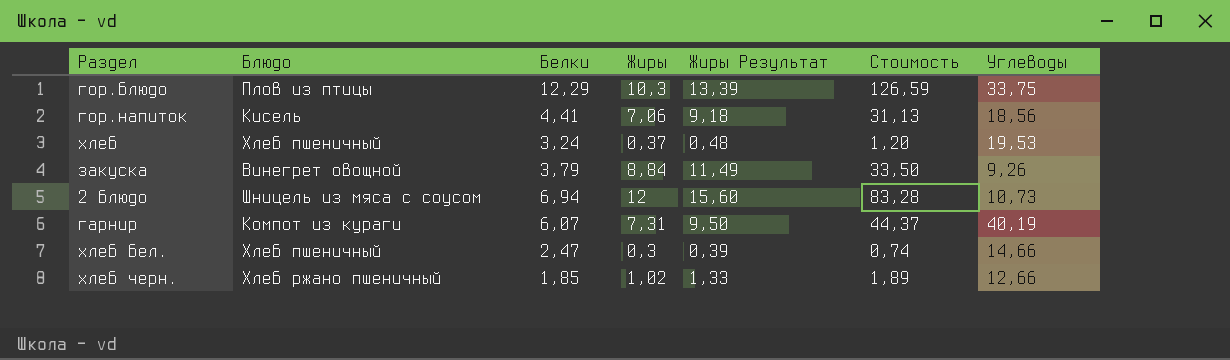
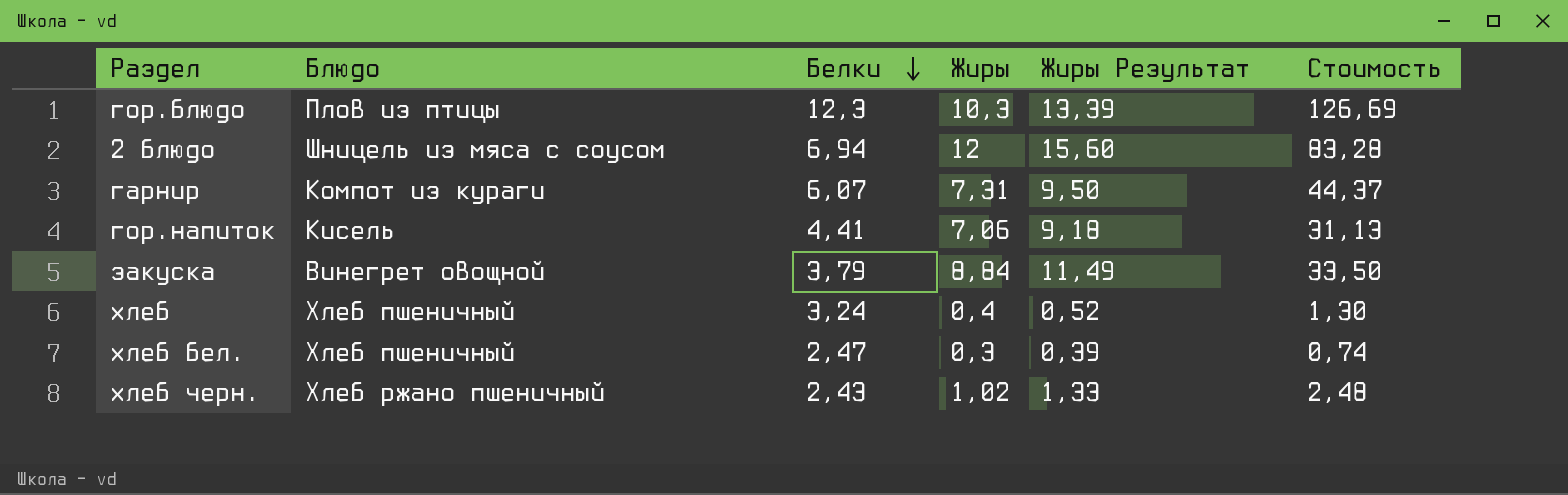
row order: none -> Белки descending
column Углеводы | position: 7 -> none
гор.блюдо | Белки: 12,29 -> 12,3
гор.блюдо | Стоимость: 126,59 -> 126,69
хлеб | Жиры: 0,37 -> 0,4
хлеб | Жиры Результат: 0,48 -> 0,52
хлеб | Стоимость: 1,20 -> 1,30
хлеб черн. | Белки: 1,85 -> 2,43
хлеб черн. | Стоимость: 1,89 -> 2,48

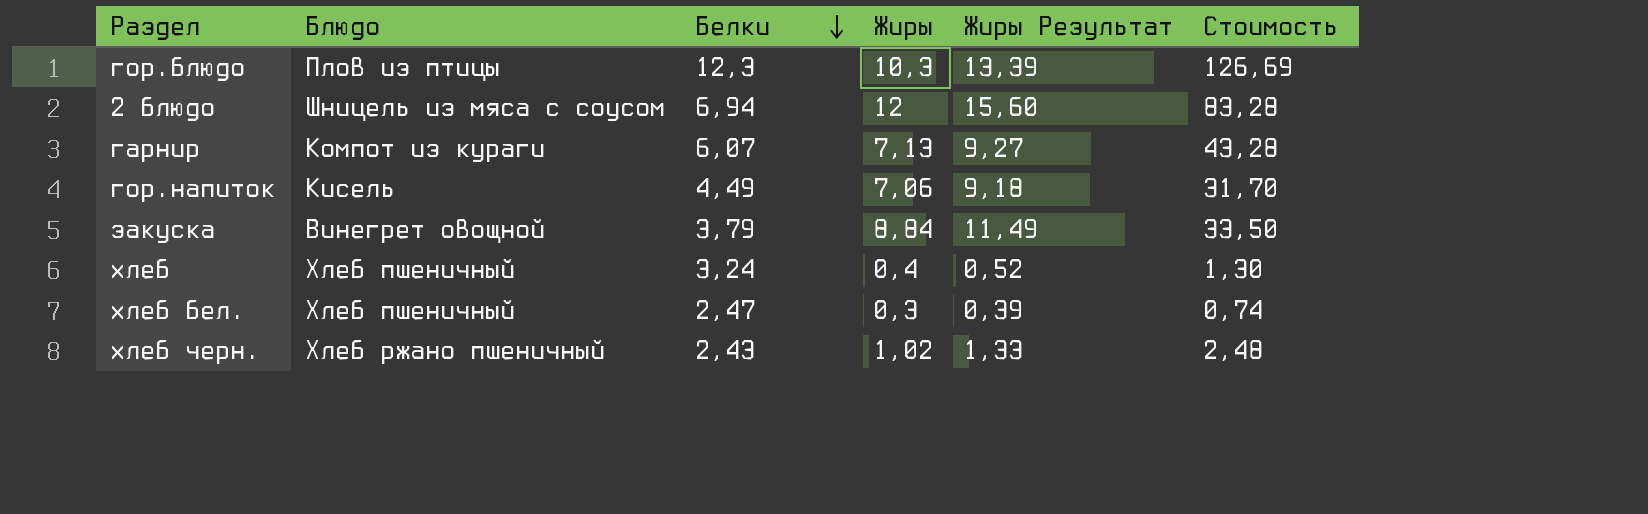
гарнир | Жиры: 7,31 -> 7,13
гарнир | Жиры Результат: 9,50 -> 9,27
гарнир | Стоимость: 44,37 -> 43,28
гор.напиток | Белки: 4,41 -> 4,49
гор.напиток | Стоимость: 31,13 -> 31,70

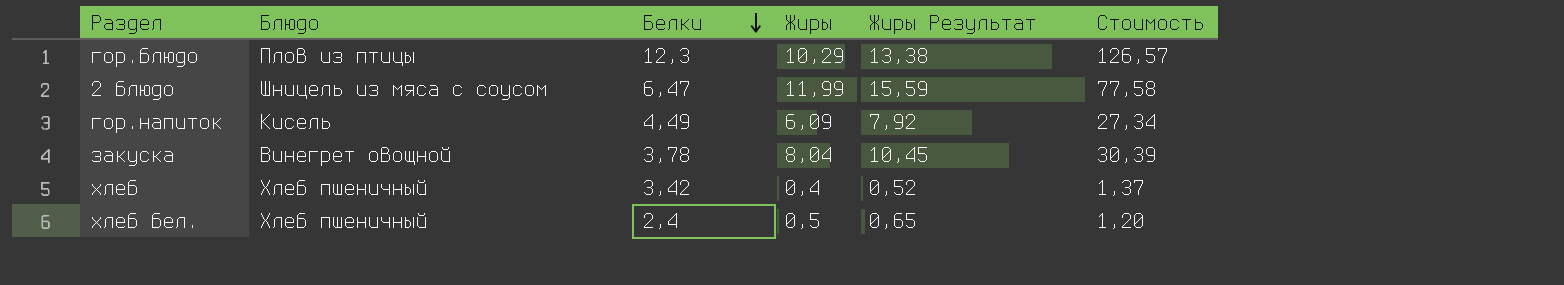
row гарнир: Компот из кураги | 6,07 | 7,13 | 9,27 | 43,28 -> none
row хлеб черн.: Хлеб ржано пшеничный | 2,43 | 1,02 | 1,33 | 2,48 -> none
гор.блюдо | Жиры: 10,3 -> 10,29
гор.блюдо | Жиры Результат: 13,39 -> 13,38
гор.блюдо | Стоимость: 126,69 -> 126,57
2 блюдо | Белки: 6,94 -> 6,47
2 блюдо | Жиры: 12 -> 11,99
2 блюдо | Жиры Результат: 15,60 -> 15,59
2 блюдо | Стоимость: 83,28 -> 77,58
гор.напиток | Жиры: 7,06 -> 6,09
гор.напиток | Жиры Результат: 9,18 -> 7,92
гор.напиток | Стоимость: 31,70 -> 27,34
закуска | Белки: 3,79 -> 3,78
закуска | Жиры: 8,84 -> 8,04
закуска | Жиры Результат: 11,49 -> 10,45
закуска | Стоимость: 33,50 -> 30,39
хлеб | Белки: 3,24 -> 3,42
хлеб | Стоимость: 1,30 -> 1,37
хлеб бел. | Белки: 2,47 -> 2,4
хлеб бел. | Жиры: 0,3 -> 0,5
хлеб бел. | Жиры Результат: 0,39 -> 0,65
хлеб бел. | Стоимость: 0,74 -> 1,20

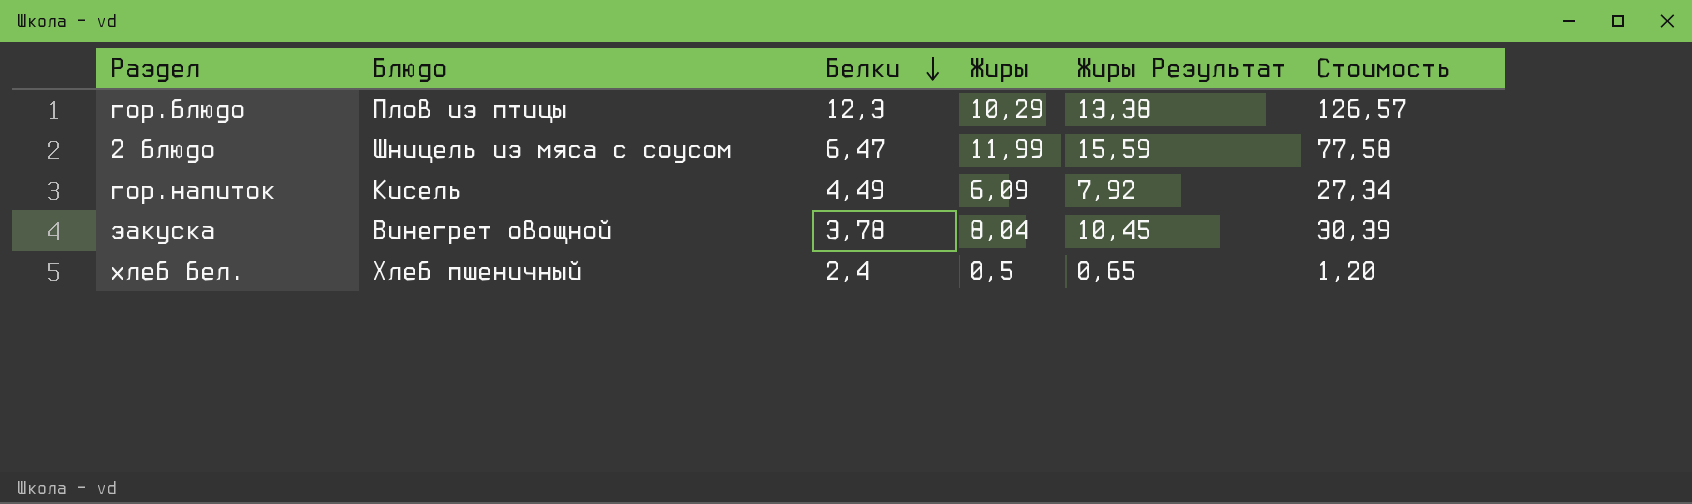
row хлеб: Хлеб пшеничный | 3,42 | 0,4 | 0,52 | 1,37 -> none

